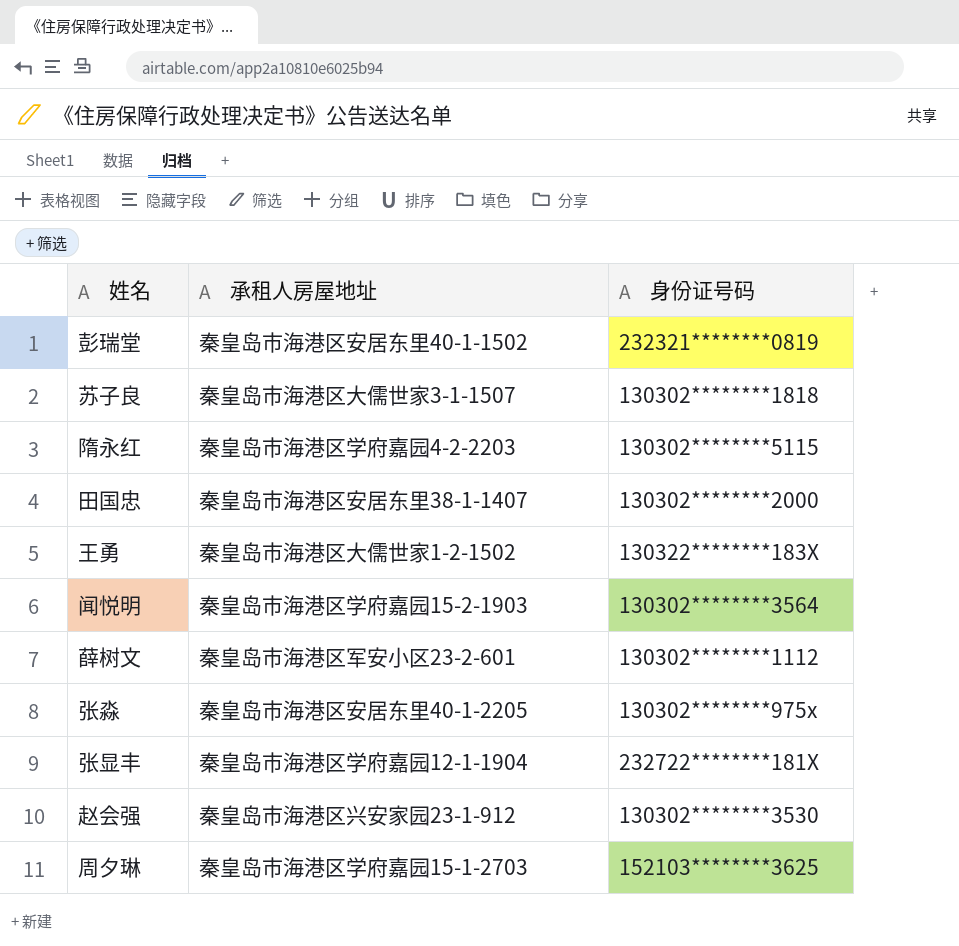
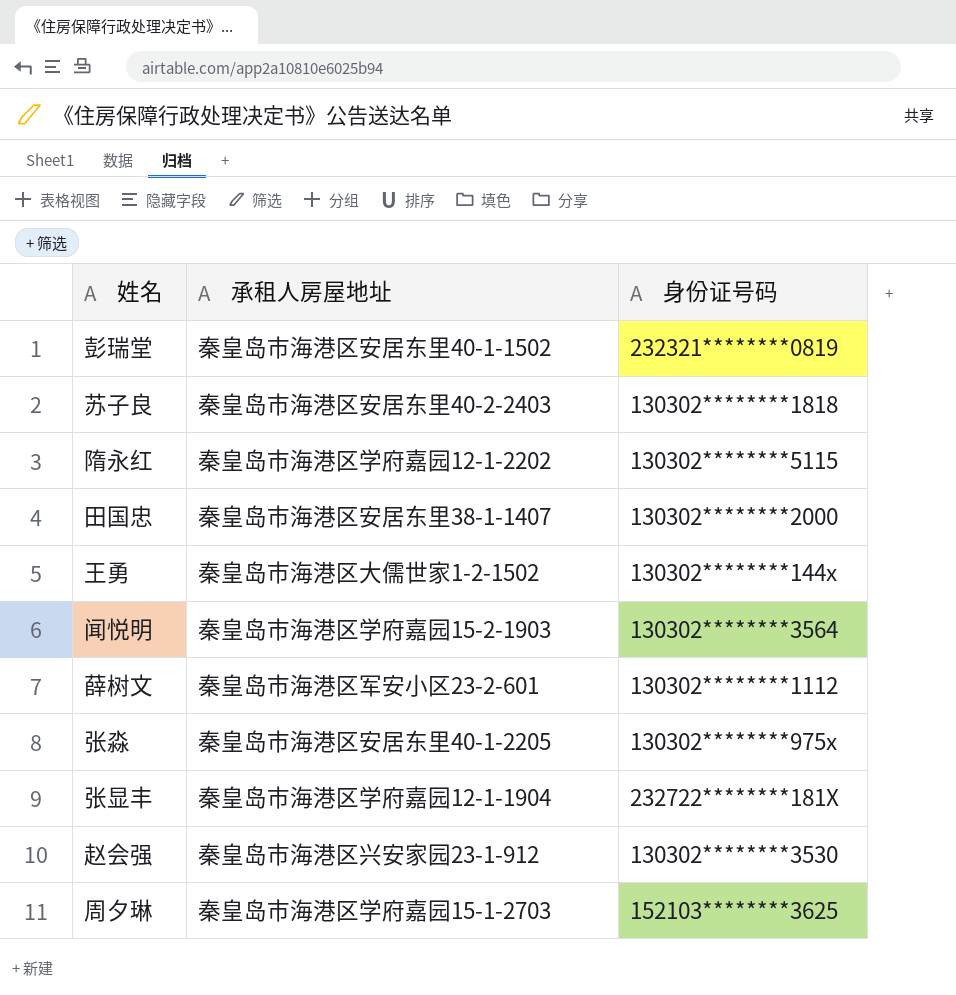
苏子良 | 承租人房屋地址: 秦皇岛市海港区大儒世家3-1-1507 -> 秦皇岛市海港区安居东里40-2-2403
隋永红 | 承租人房屋地址: 秦皇岛市海港区学府嘉园4-2-2203 -> 秦皇岛市海港区学府嘉园12-1-2202
王勇 | 身份证号码: 130322********183X -> 130302********144x

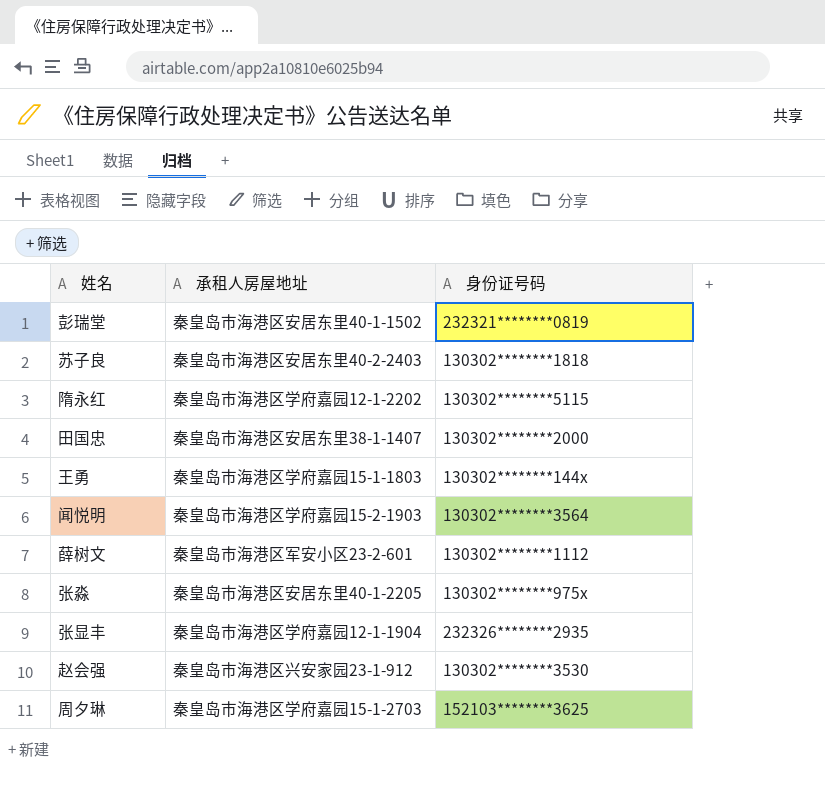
王勇 | 承租人房屋地址: 秦皇岛市海港区大儒世家1-2-1502 -> 秦皇岛市海港区学府嘉园15-1-1803
张显丰 | 身份证号码: 232722********181X -> 232326********2935

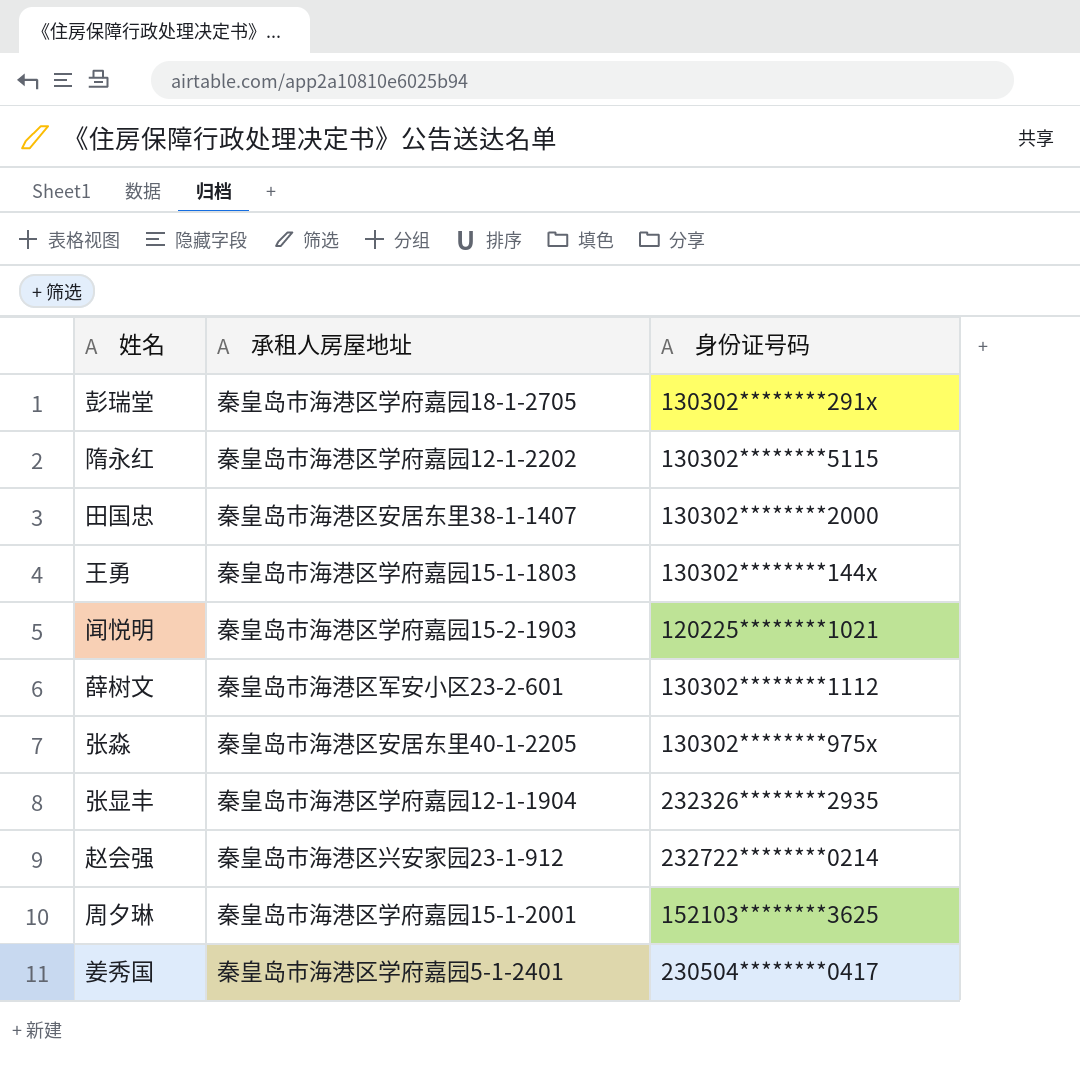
row 苏子良: 秦皇岛市海港区安居东里40-2-2403 | 130302********1818 -> none
彭瑞堂 | 承租人房屋地址: 秦皇岛市海港区安居东里40-1-1502 -> 秦皇岛市海港区学府嘉园18-1-2705
彭瑞堂 | 身份证号码: 232321********0819 -> 130302********291x
闻悦明 | 身份证号码: 130302********3564 -> 120225********1021
赵会强 | 身份证号码: 130302********3530 -> 232722********0214
周夕琳 | 承租人房屋地址: 秦皇岛市海港区学府嘉园15-1-2703 -> 秦皇岛市海港区学府嘉园15-1-2001
row 姜秀国: none -> 秦皇岛市海港区学府嘉园5-1-2401 | 230504********0417

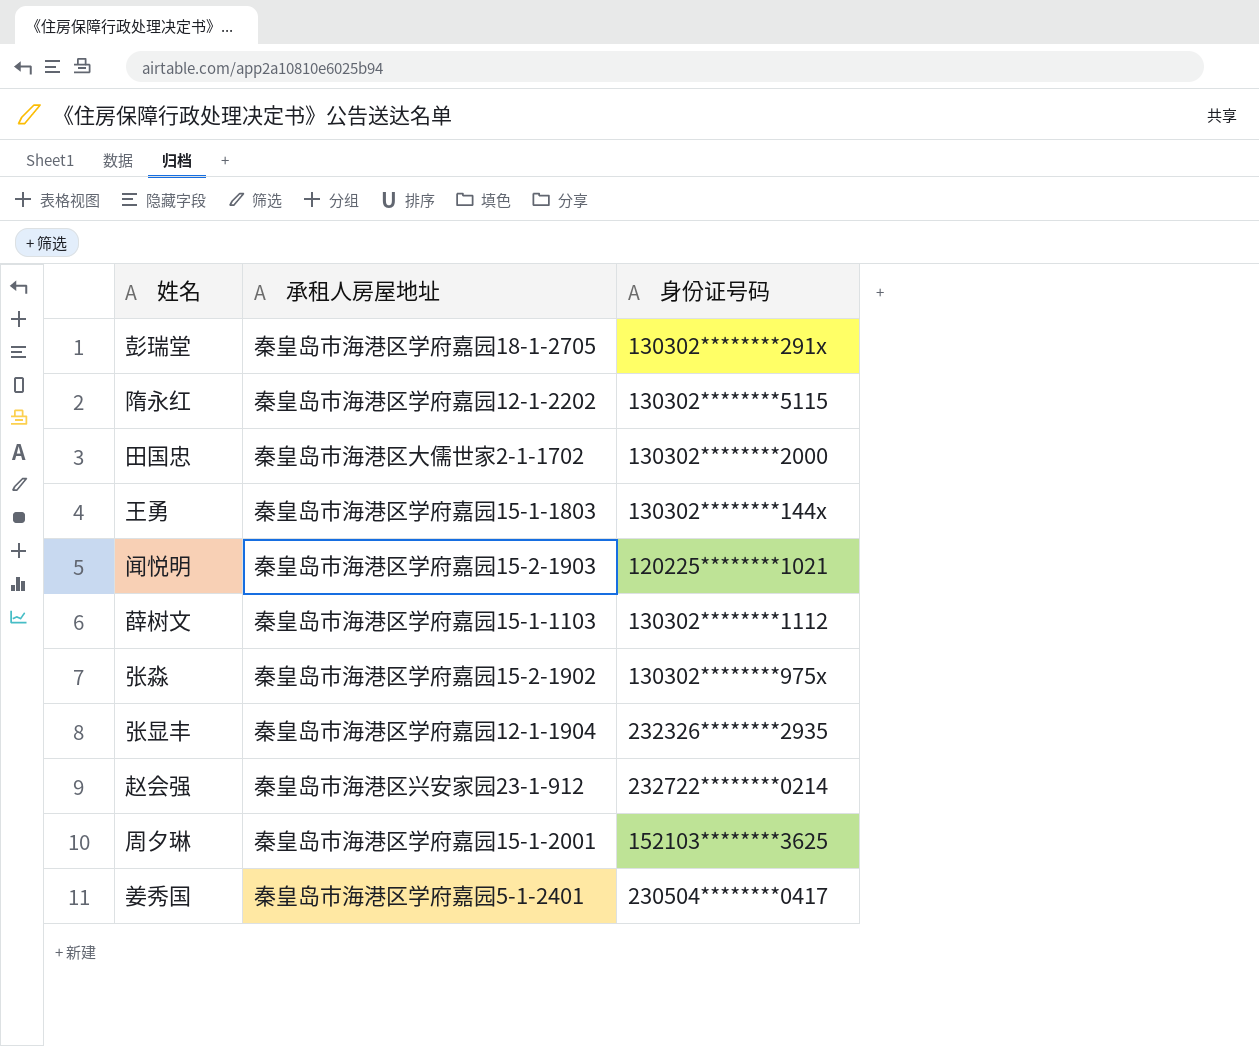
田国忠 | 承租人房屋地址: 秦皇岛市海港区安居东里38-1-1407 -> 秦皇岛市海港区大儒世家2-1-1702
薛树文 | 承租人房屋地址: 秦皇岛市海港区军安小区23-2-601 -> 秦皇岛市海港区学府嘉园15-1-1103
张淼 | 承租人房屋地址: 秦皇岛市海港区安居东里40-1-2205 -> 秦皇岛市海港区学府嘉园15-2-1902

